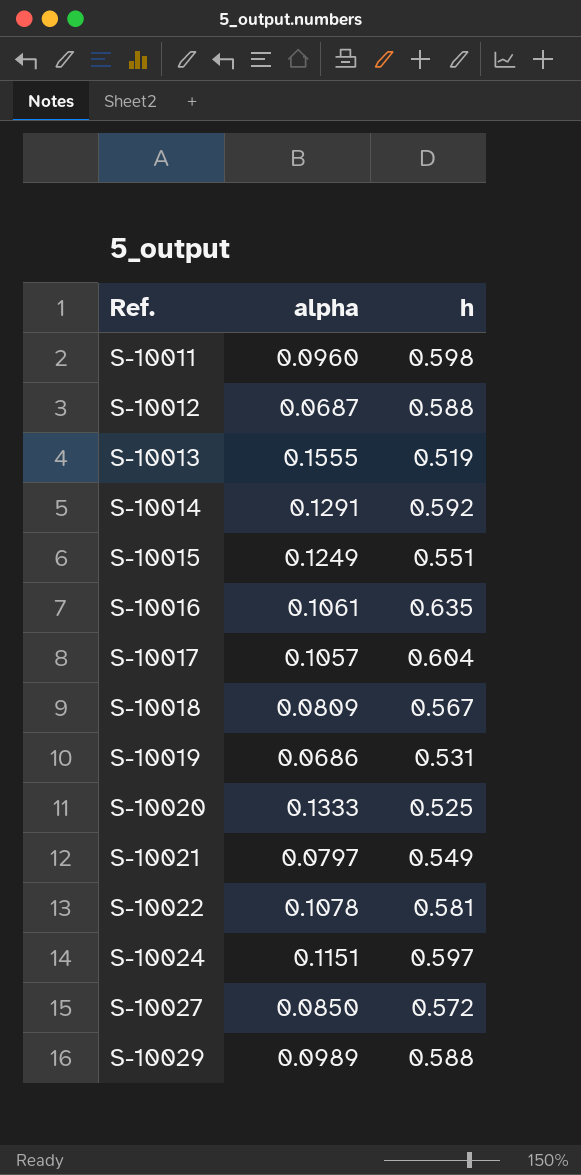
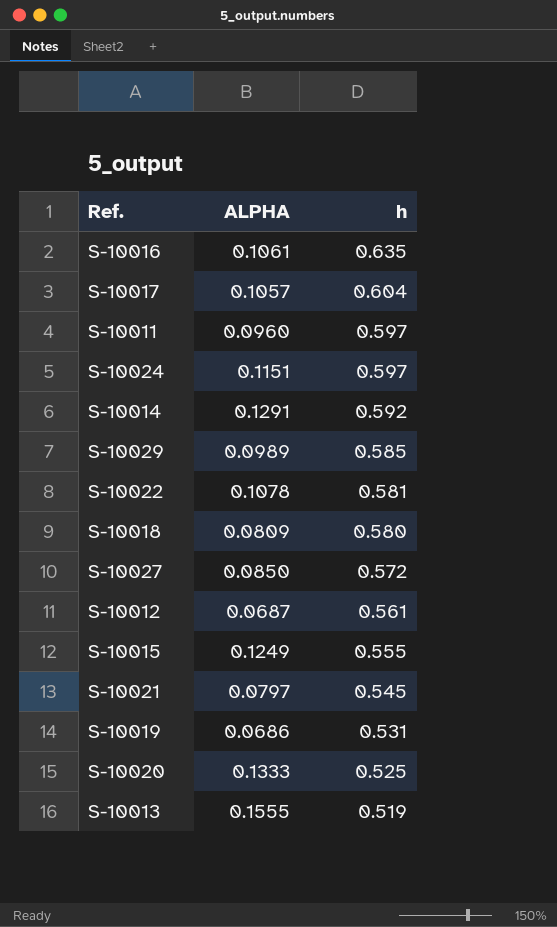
row order: Ref. ascending -> h descending
column name: alpha -> ALPHA
S-10011 | h: 0.598 -> 0.597
S-10029 | h: 0.588 -> 0.585
S-10018 | h: 0.567 -> 0.580
S-10012 | h: 0.588 -> 0.561
S-10015 | h: 0.551 -> 0.555
S-10021 | h: 0.549 -> 0.545

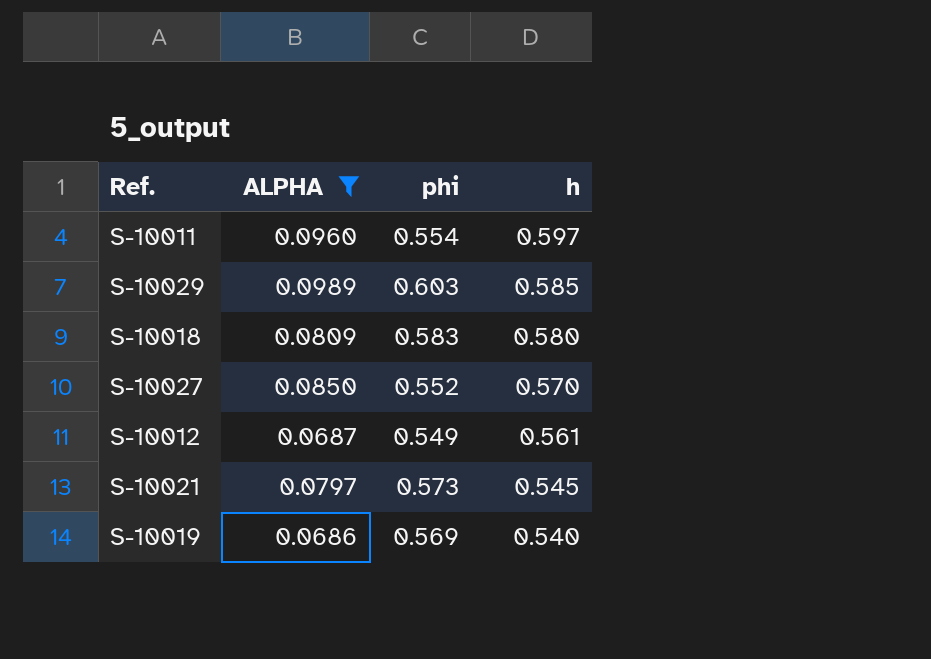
filter: none -> ALPHA <= 0.0989
column phi | position: none -> 3
S-10027 | h: 0.572 -> 0.570
S-10019 | h: 0.531 -> 0.540

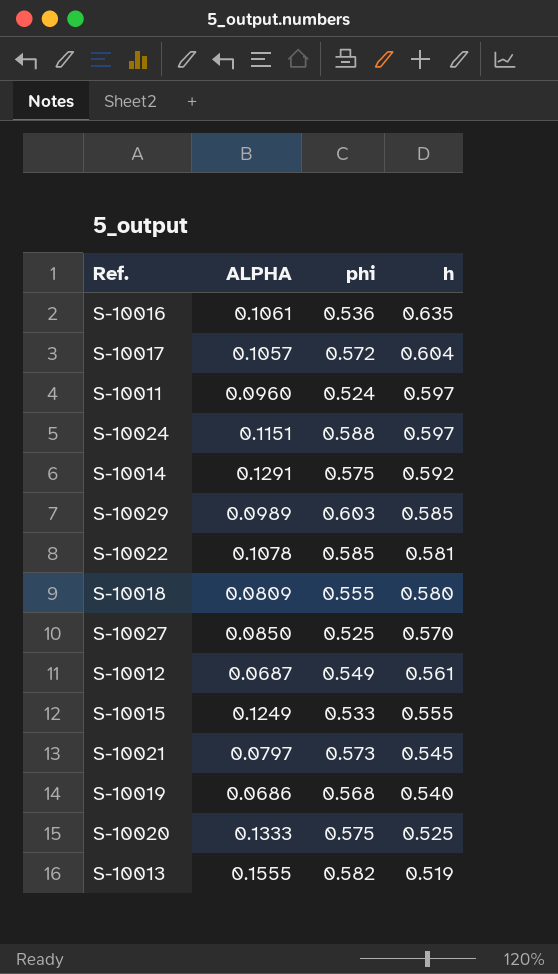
filter: ALPHA <= 0.0989 -> none
S-10011 | phi: 0.554 -> 0.524
S-10018 | phi: 0.583 -> 0.555
S-10027 | phi: 0.552 -> 0.525
S-10019 | phi: 0.569 -> 0.568

